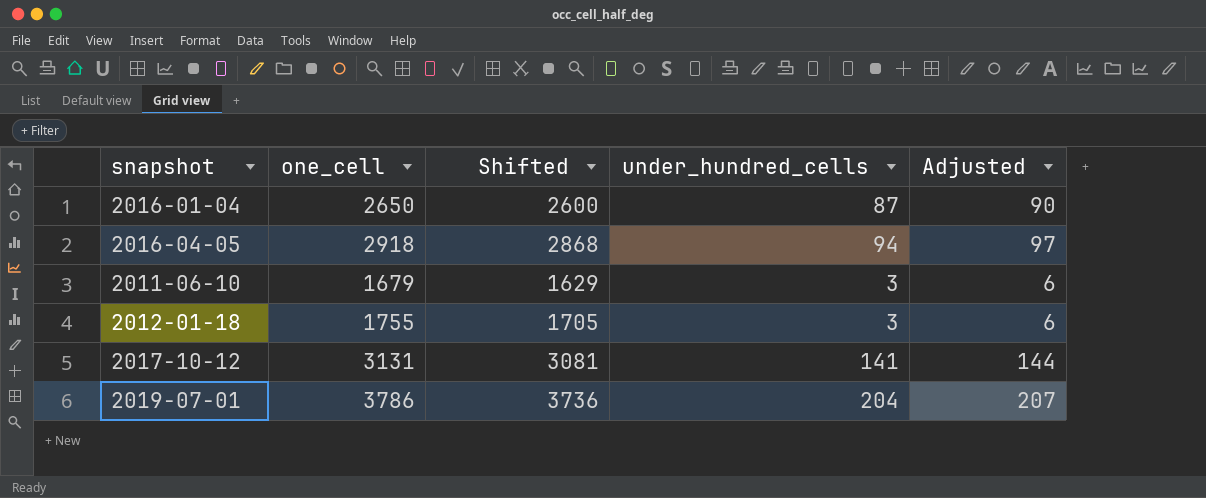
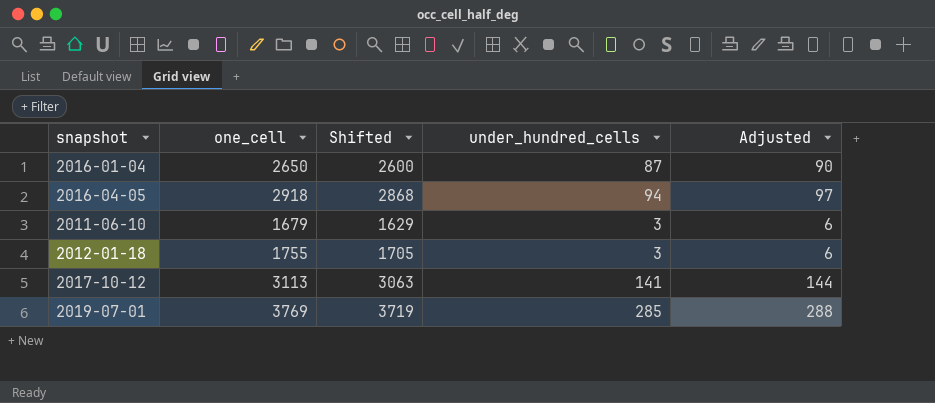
2017-10-12 | one_cell: 3131 -> 3113
2017-10-12 | Shifted: 3081 -> 3063
2019-07-01 | one_cell: 3786 -> 3769
2019-07-01 | Shifted: 3736 -> 3719
2019-07-01 | under_hundred_cells: 204 -> 285
2019-07-01 | Adjusted: 207 -> 288

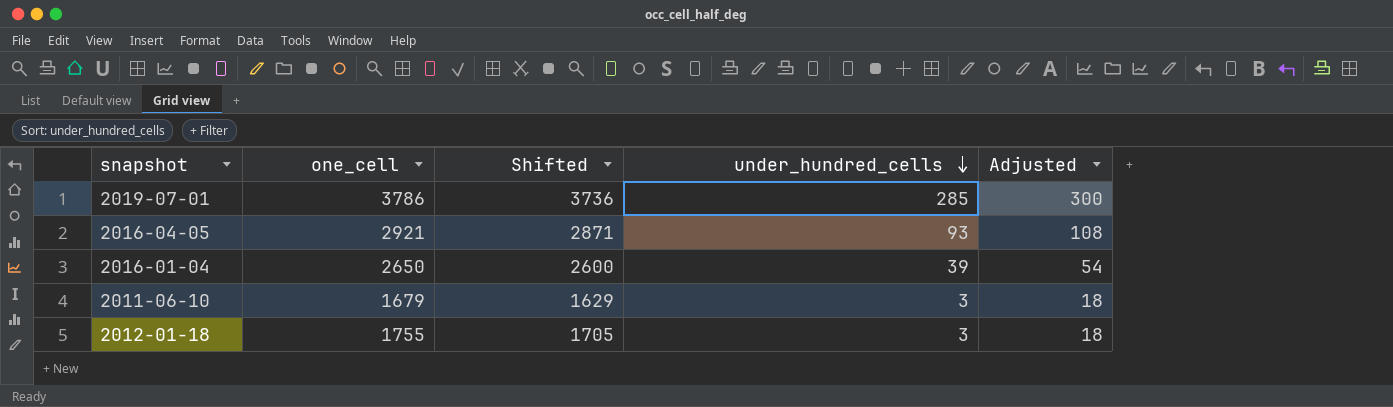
row order: none -> under_hundred_cells descending
column Adjusted | formula: [under_hundred_cells] + 3 -> [under_hundred_cells] + 15
row 2017-10-12: 3113 | 3063 | 141 | 144 -> none
2019-07-01 | one_cell: 3769 -> 3786
2019-07-01 | Shifted: 3719 -> 3736
2016-04-05 | one_cell: 2918 -> 2921
2016-04-05 | Shifted: 2868 -> 2871
2016-04-05 | under_hundred_cells: 94 -> 93
2016-01-04 | under_hundred_cells: 87 -> 39

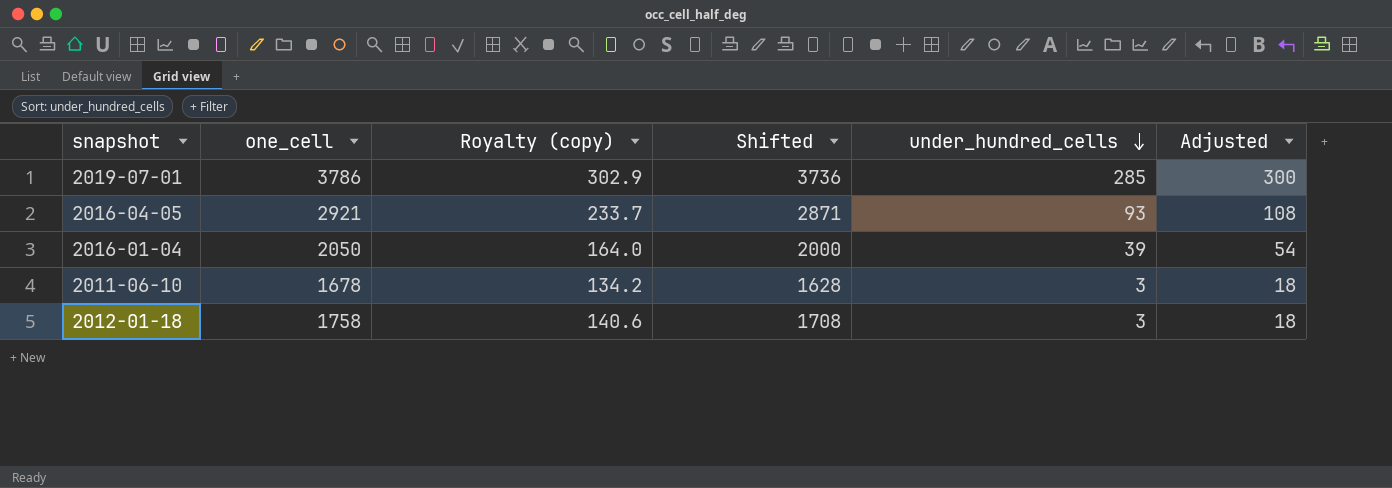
column Royalty (copy) | formula: none -> [one_cell] * 0.08
2016-01-04 | one_cell: 2650 -> 2050
2016-01-04 | Shifted: 2600 -> 2000
2011-06-10 | one_cell: 1679 -> 1678
2011-06-10 | Shifted: 1629 -> 1628
2012-01-18 | one_cell: 1755 -> 1758
2012-01-18 | Shifted: 1705 -> 1708

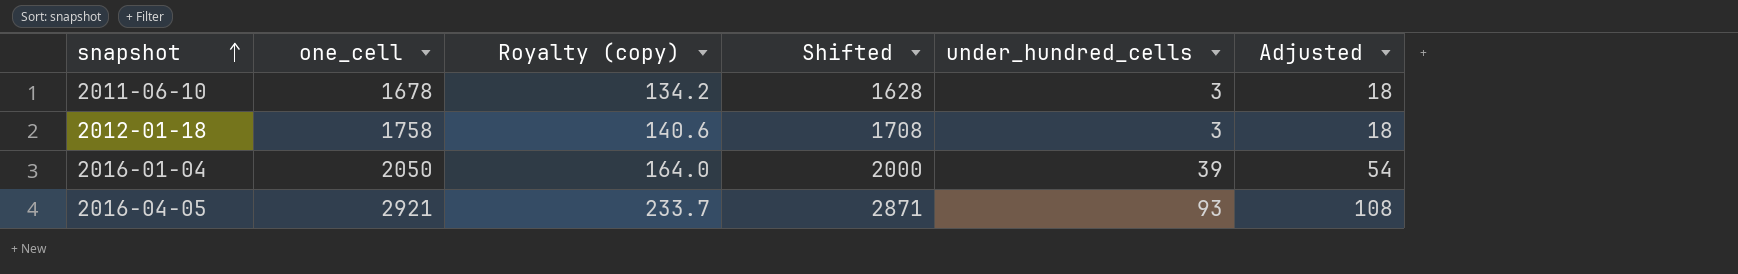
row order: under_hundred_cells descending -> snapshot ascending
row 2019-07-01: 3786 | 302.9 | 3736 | 285 | 300 -> none

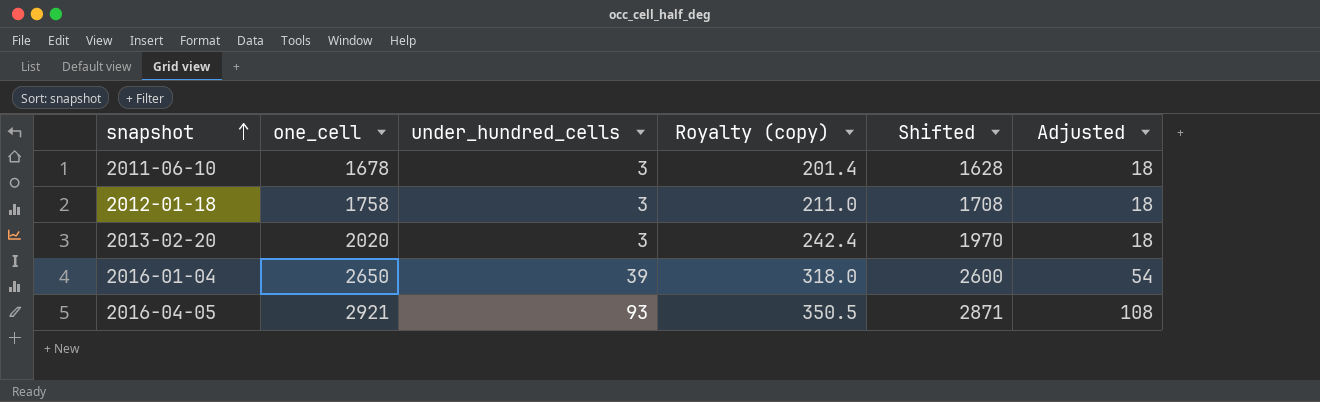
column under_hundred_cells | position: 5 -> 3
column Royalty (copy) | formula: [one_cell] * 0.08 -> [one_cell] * 0.12
row 2013-02-20: none -> 2020 | 3 | 242.4 | 1970 | 18
2016-01-04 | one_cell: 2050 -> 2650
2016-01-04 | Shifted: 2000 -> 2600

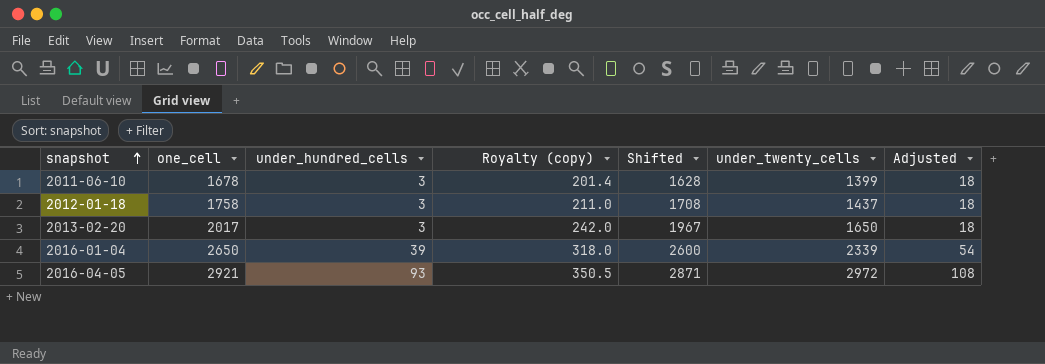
column under_twenty_cells | position: none -> 6
2013-02-20 | one_cell: 2020 -> 2017
2013-02-20 | Royalty (copy): 242.4 -> 242.0
2013-02-20 | Shifted: 1970 -> 1967

